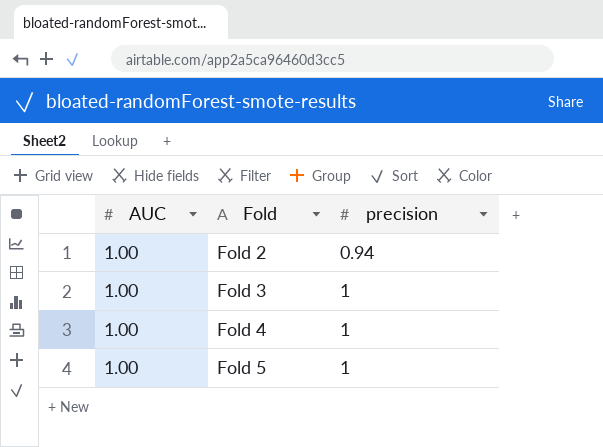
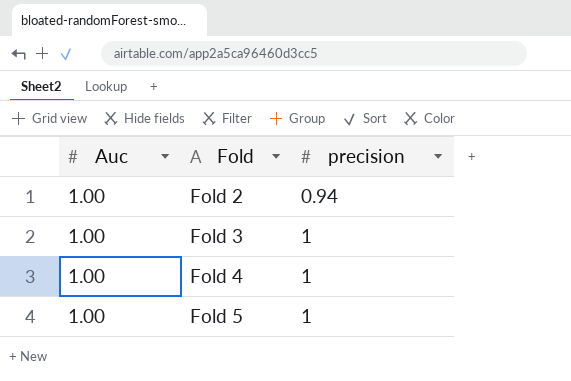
column name: AUC -> Auc

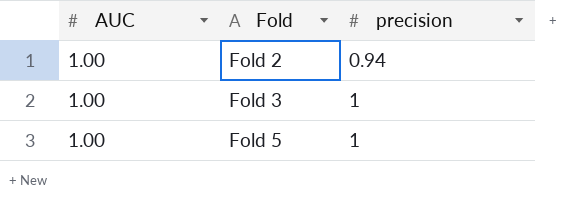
column name: Auc -> AUC
row Fold 4: 1.00 | 1 -> none

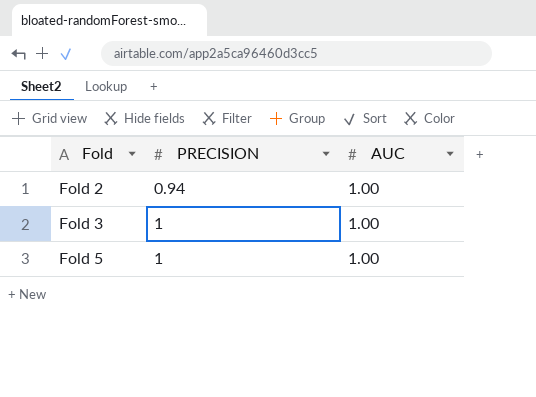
column name: precision -> PRECISION
column AUC | position: 1 -> 3

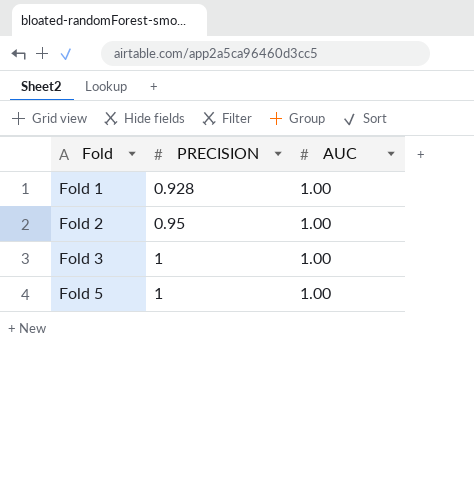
row Fold 1: none -> 0.928 | 1.00
Fold 2 | PRECISION: 0.94 -> 0.95

